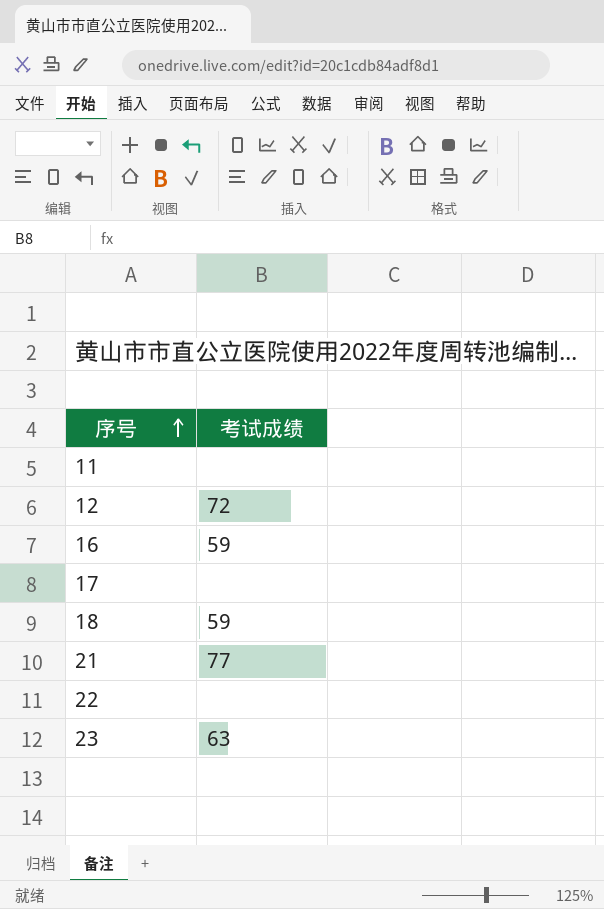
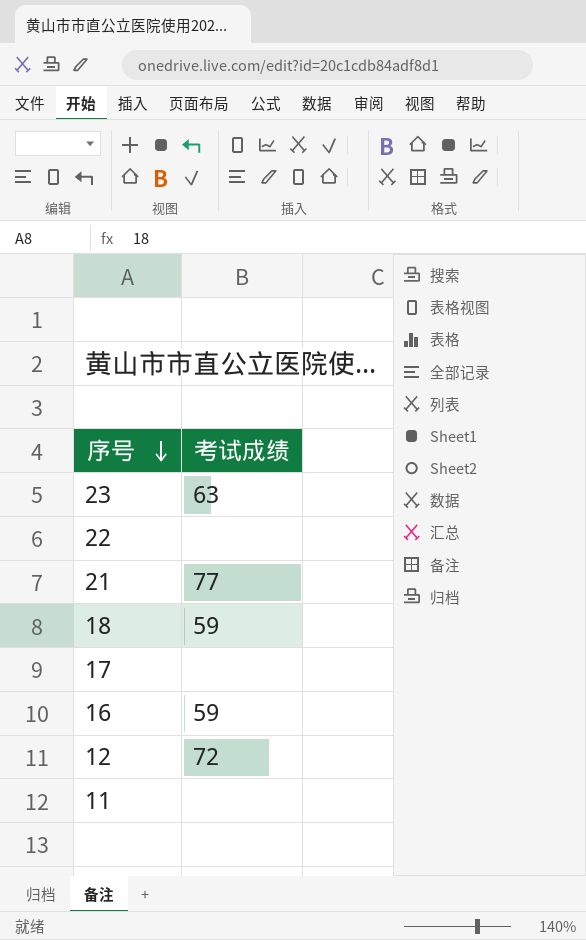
row order: 序号 ascending -> 序号 descending

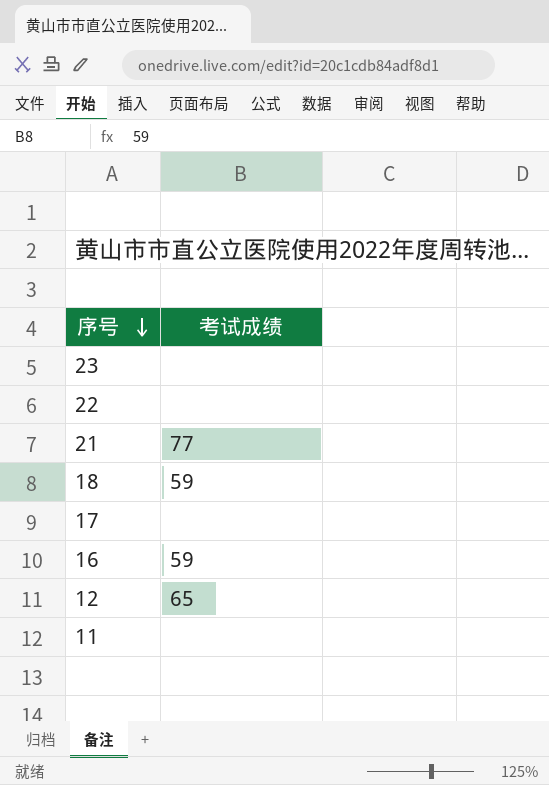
23 | 考试成绩: 63 -> none
12 | 考试成绩: 72 -> 65

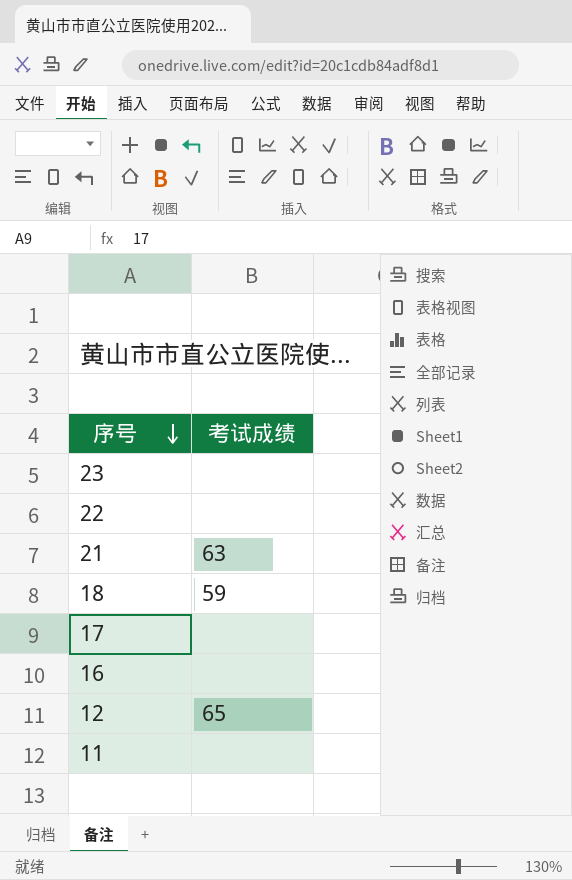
21 | 考试成绩: 77 -> 63
16 | 考试成绩: 59 -> none

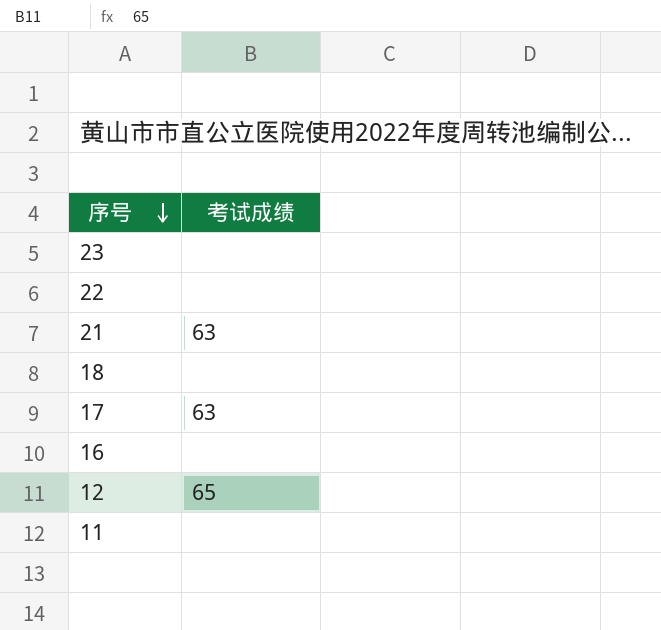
18 | 考试成绩: 59 -> none
17 | 考试成绩: none -> 63

